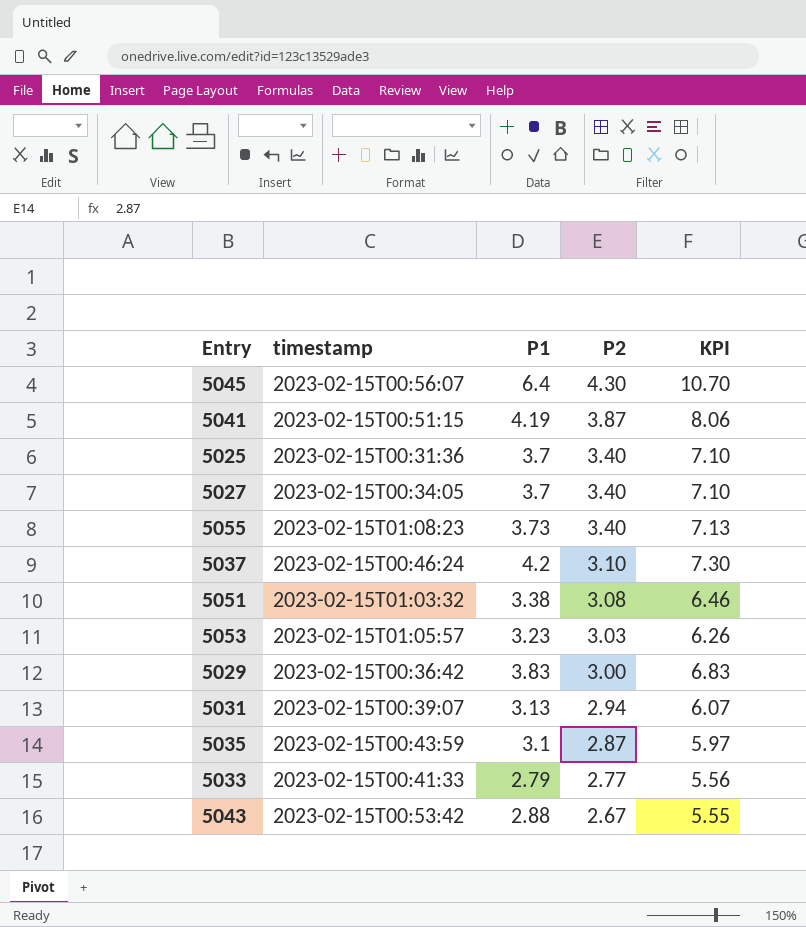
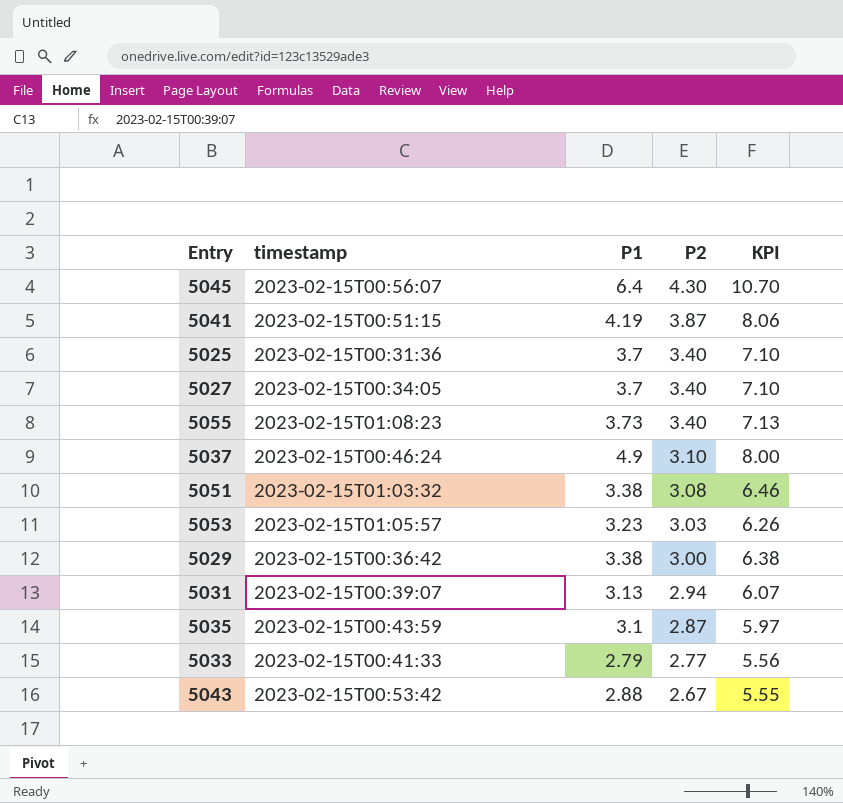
5037 | P1: 4.2 -> 4.9
5037 | KPI: 7.30 -> 8.00
5029 | P1: 3.83 -> 3.38
5029 | KPI: 6.83 -> 6.38

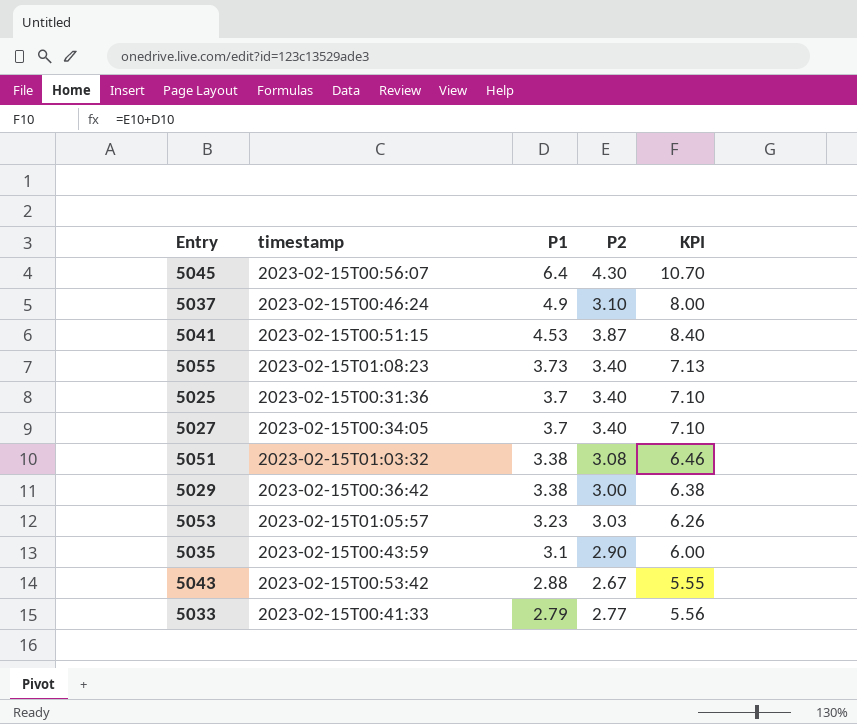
row order: P2 descending -> P1 descending
row 5031: 2023-02-15T00:39:07 | 3.13 | 2.94 | 6.07 -> none
5041 | P1: 4.19 -> 4.53
5041 | KPI: 8.06 -> 8.40
5035 | P2: 2.87 -> 2.90
5035 | KPI: 5.97 -> 6.00

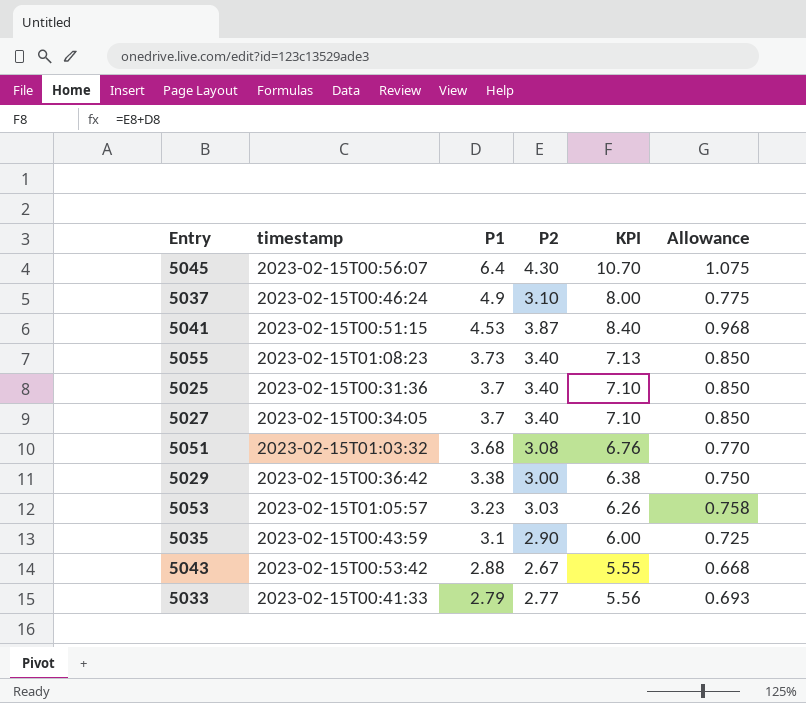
column Allowance | formula: none -> [P2] * 0.25
5051 | P1: 3.38 -> 3.68
5051 | KPI: 6.46 -> 6.76

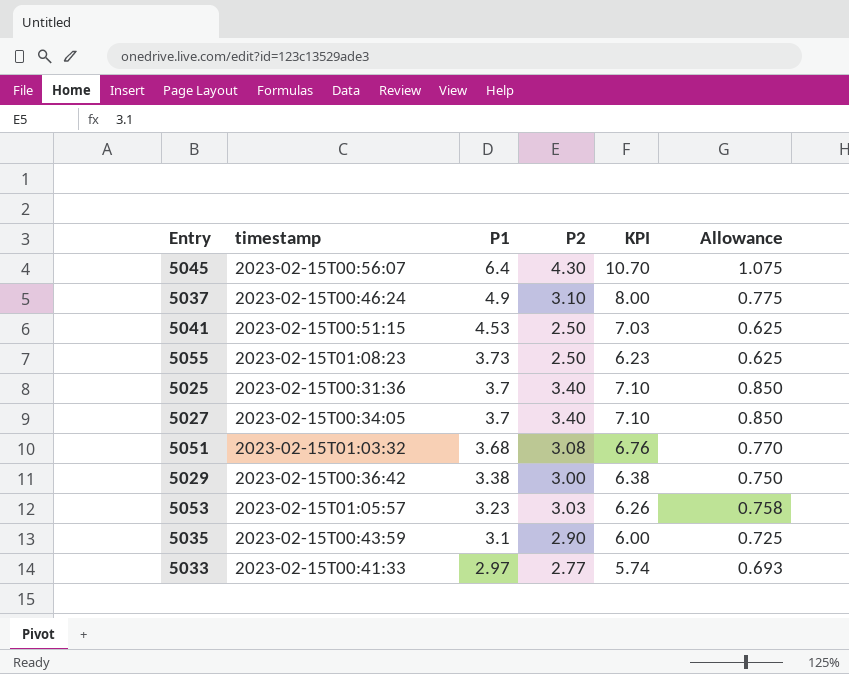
row 5043: 2023-02-15T00:53:42 | 2.88 | 2.67 | 5.55 | 0.668 -> none
5041 | P2: 3.87 -> 2.50
5041 | KPI: 8.40 -> 7.03
5041 | Allowance: 0.968 -> 0.625
5055 | P2: 3.40 -> 2.50
5055 | KPI: 7.13 -> 6.23
5055 | Allowance: 0.850 -> 0.625
5033 | P1: 2.79 -> 2.97
5033 | KPI: 5.56 -> 5.74

